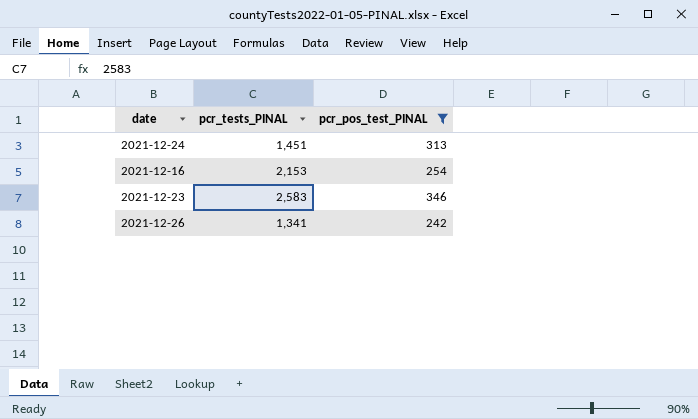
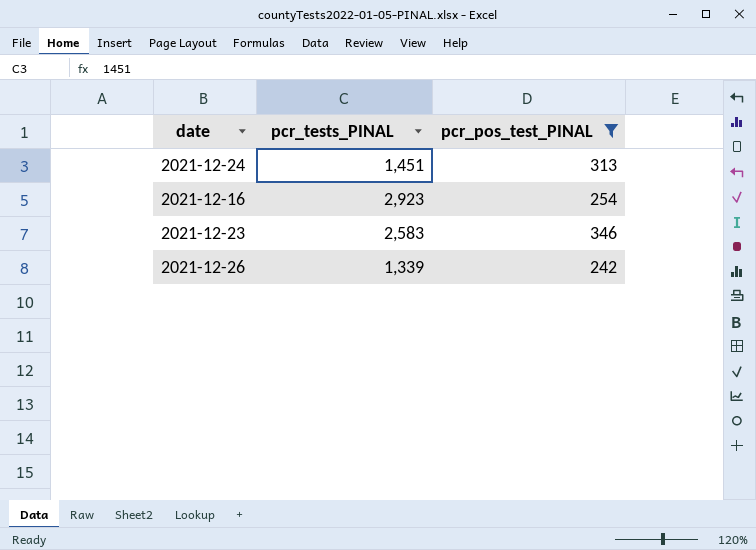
2021-12-16 | pcr_tests_PINAL: 2,153 -> 2,923
2021-12-26 | pcr_tests_PINAL: 1,341 -> 1,339

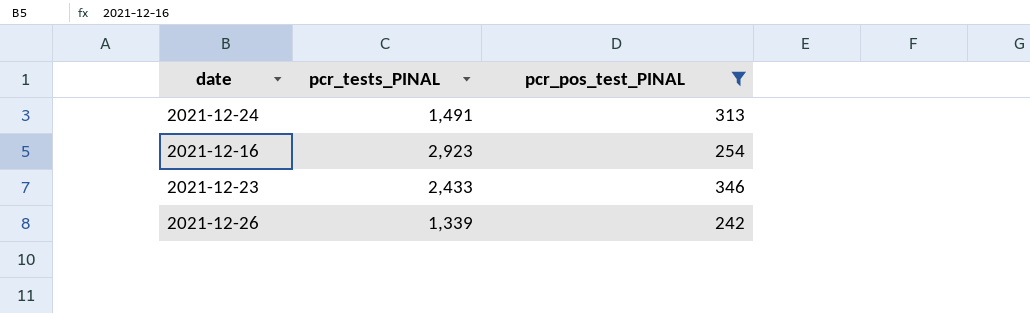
2021-12-24 | pcr_tests_PINAL: 1,451 -> 1,491
2021-12-23 | pcr_tests_PINAL: 2,583 -> 2,433

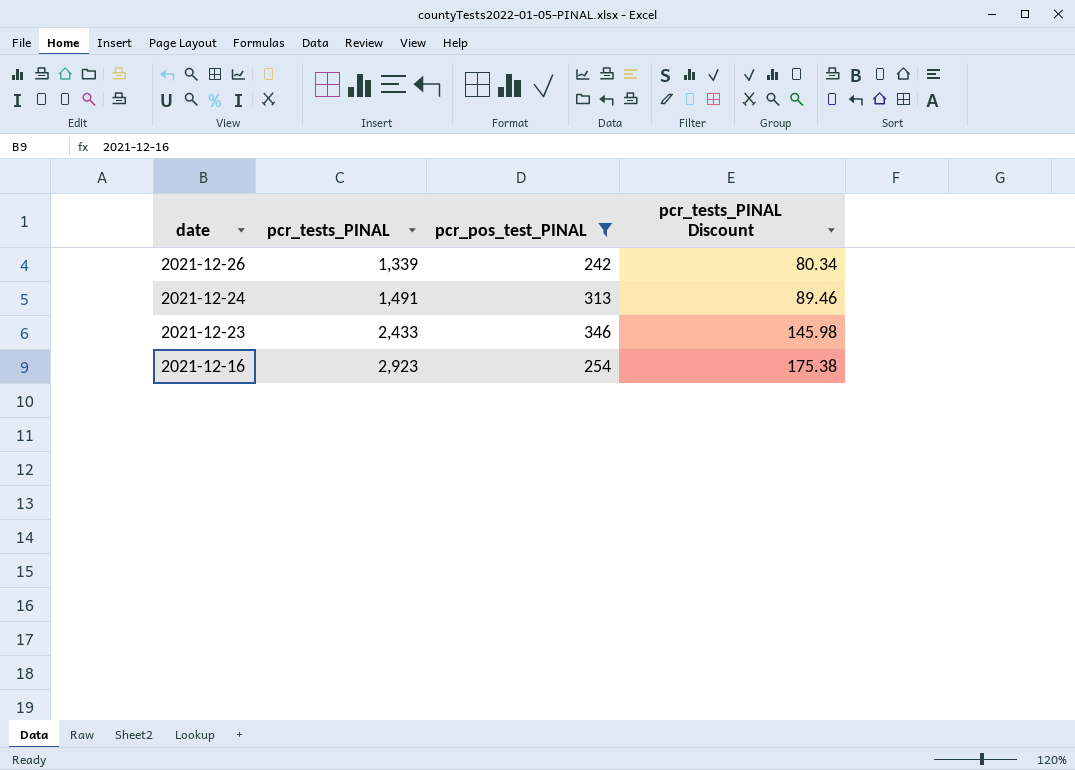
row order: none -> date descending
column pcr_tests_PINAL Discount | formula: none -> [pcr_tests_PINAL] * 0.06

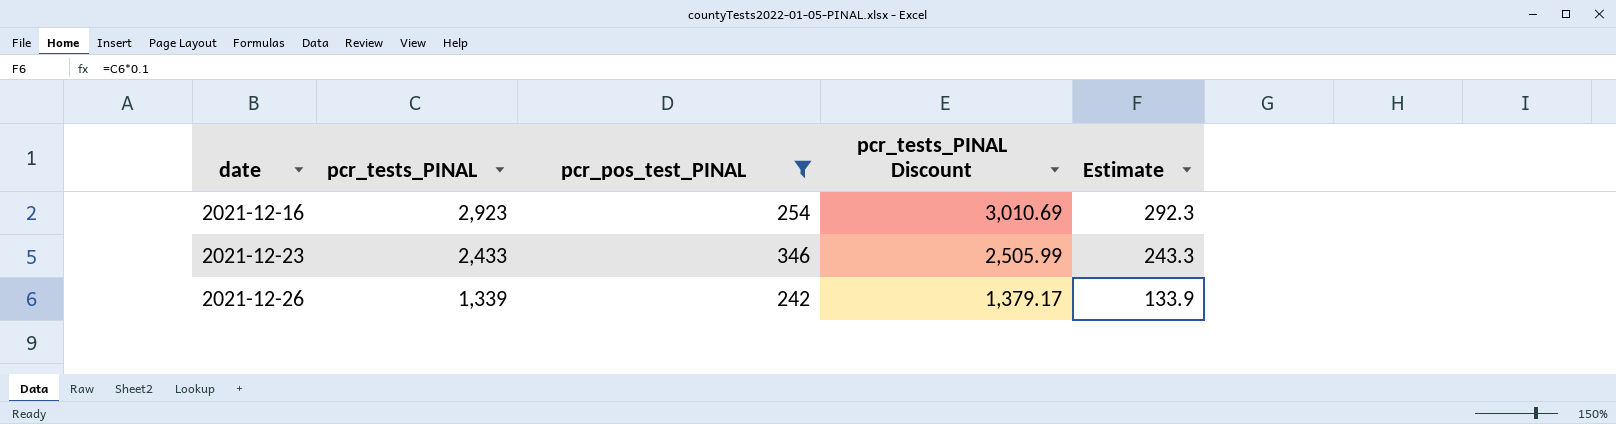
row order: date descending -> date ascending
column pcr_tests_PINAL Discount | formula: [pcr_tests_PINAL] * 0.06 -> [pcr_tests_PINAL] * 1.03
column Estimate | formula: none -> [pcr_tests_PINAL] * 0.1
row 2021-12-24: 1,491 | 313 | 89.46 -> none

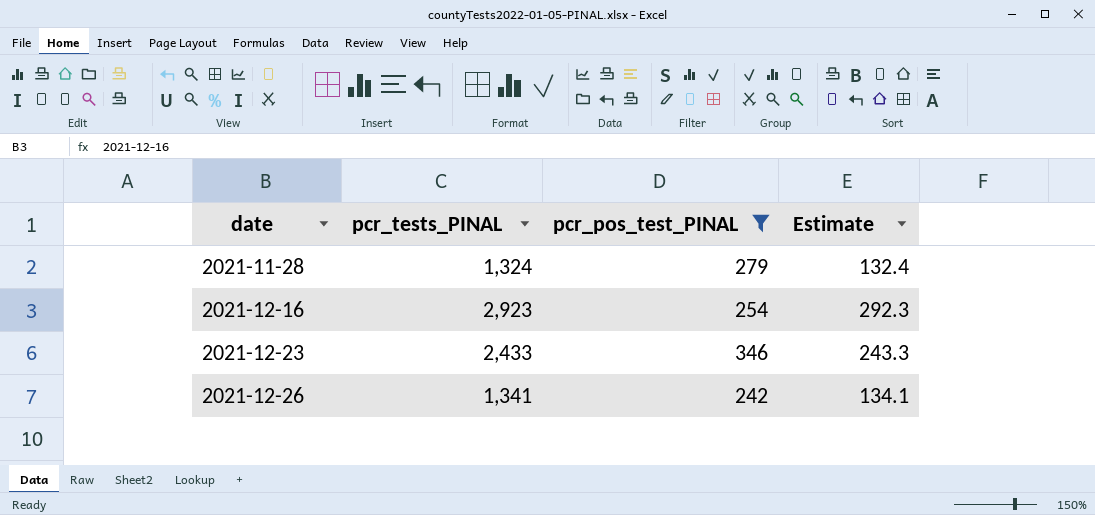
column pcr_tests_PINAL Discount | formula: [pcr_tests_PINAL] * 1.03 -> none
row 2021-11-28: none -> 1,324 | 279 | 132.4
2021-12-26 | pcr_tests_PINAL: 1,339 -> 1,341
2021-12-26 | Estimate: 133.9 -> 134.1

